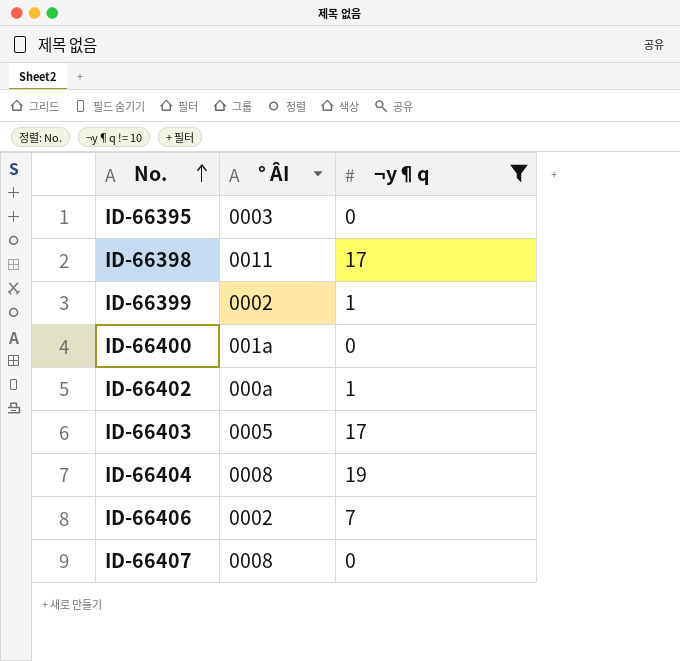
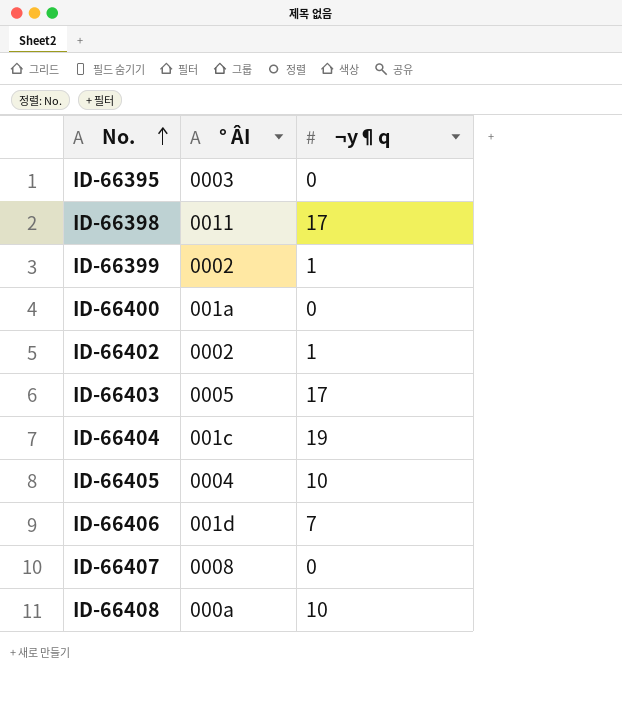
filter: ¬y¶q != 10 -> none
ID-66402 | ° ÂI: 000a -> 0002
ID-66404 | ° ÂI: 0008 -> 001c
ID-66406 | ° ÂI: 0002 -> 001d

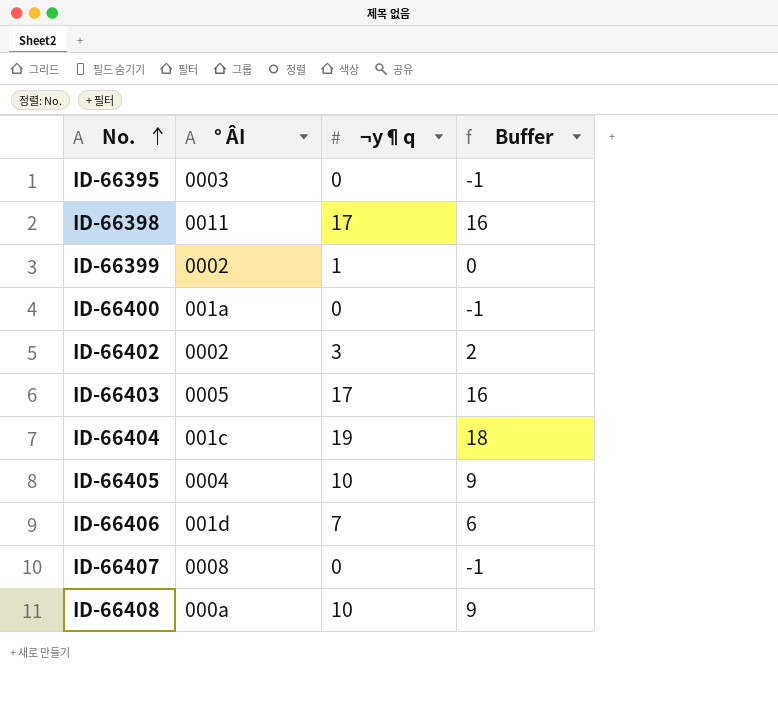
column Buffer | formula: none -> [¬y¶q] - 1
ID-66402 | ¬y¶q: 1 -> 3

